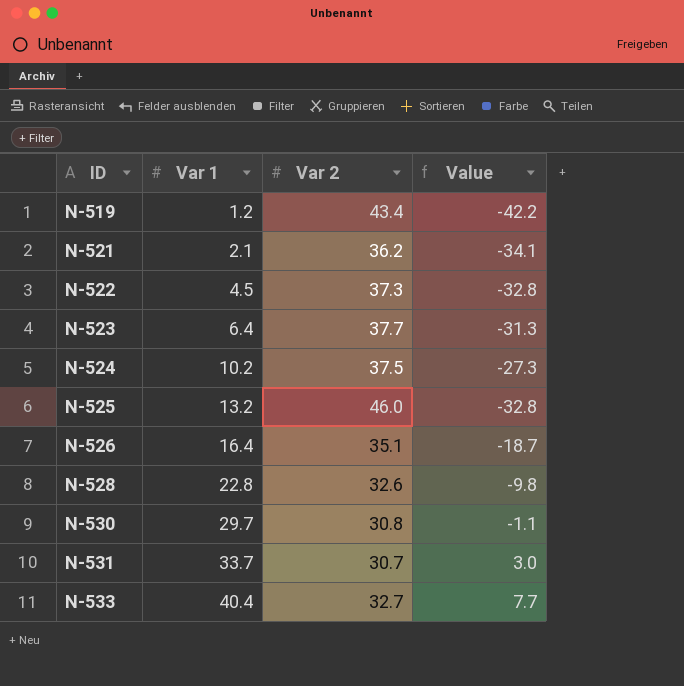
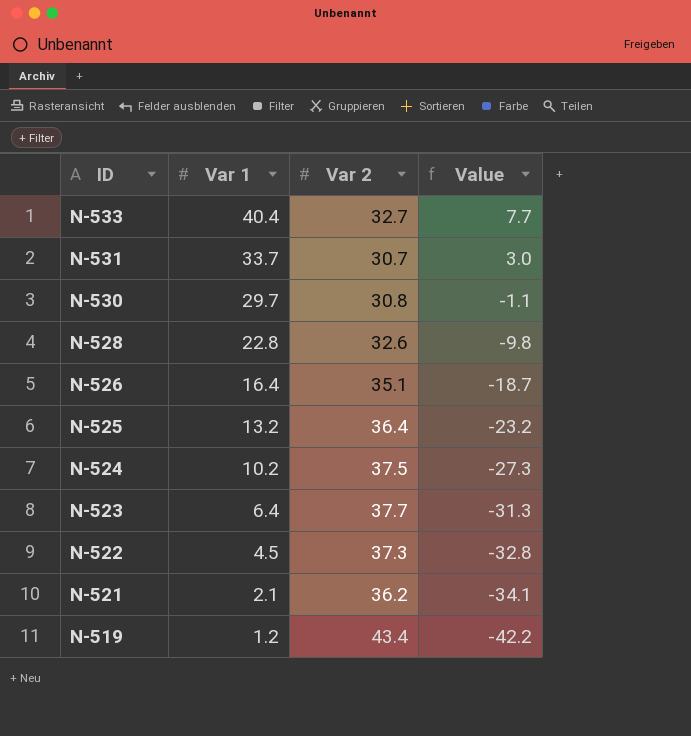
row order: ID ascending -> ID descending
N-525 | Var 2: 46.0 -> 36.4
N-525 | Value: -32.8 -> -23.2

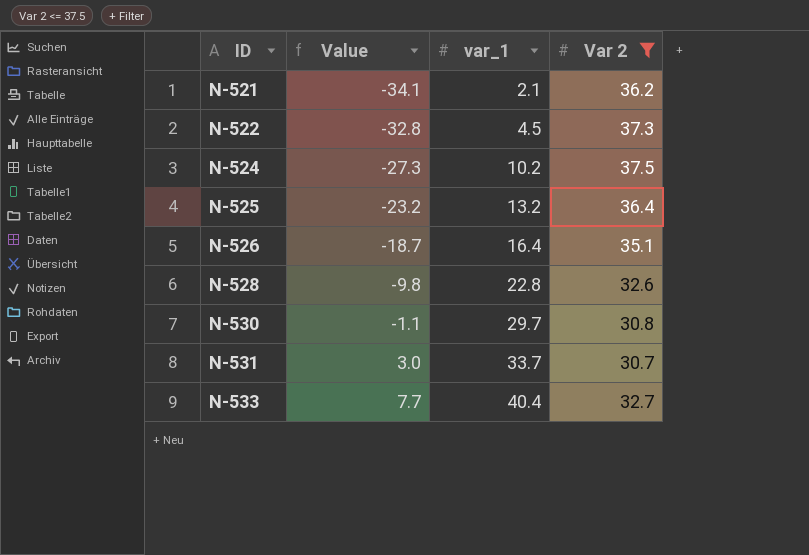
filter: none -> Var 2 <= 37.5
row order: ID descending -> ID ascending
column Value | position: 4 -> 2
column name: Var 1 -> var_1

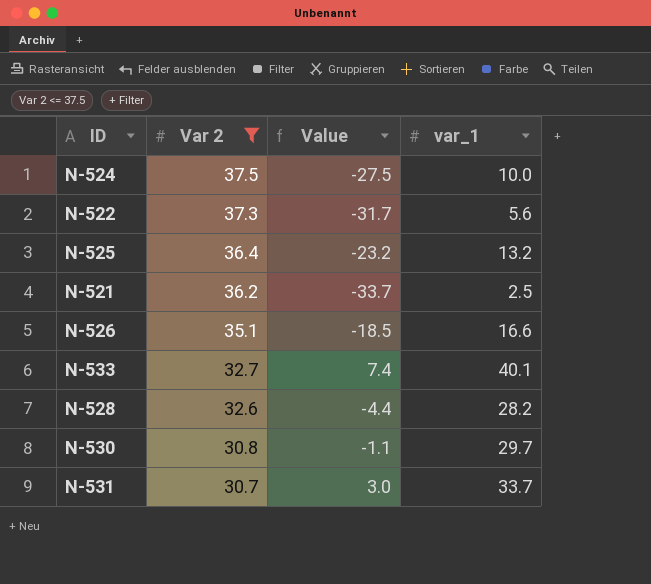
row order: ID ascending -> Var 2 descending
column Var 2 | position: 4 -> 2
N-524 | Value: -27.3 -> -27.5
N-524 | var_1: 10.2 -> 10.0
N-522 | Value: -32.8 -> -31.7
N-522 | var_1: 4.5 -> 5.6
N-521 | Value: -34.1 -> -33.7
N-521 | var_1: 2.1 -> 2.5
N-526 | Value: -18.7 -> -18.5
N-526 | var_1: 16.4 -> 16.6
N-533 | Value: 7.7 -> 7.4
N-533 | var_1: 40.4 -> 40.1
N-528 | Value: -9.8 -> -4.4
N-528 | var_1: 22.8 -> 28.2

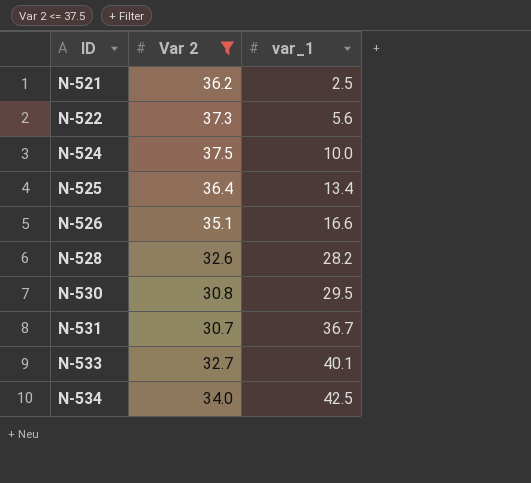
row order: Var 2 descending -> ID ascending
column Value | formula: [var_1] - [Var 2] -> none
N-525 | var_1: 13.2 -> 13.4
N-530 | var_1: 29.7 -> 29.5
N-531 | var_1: 33.7 -> 36.7
row N-534: none -> 34.0 | 42.5

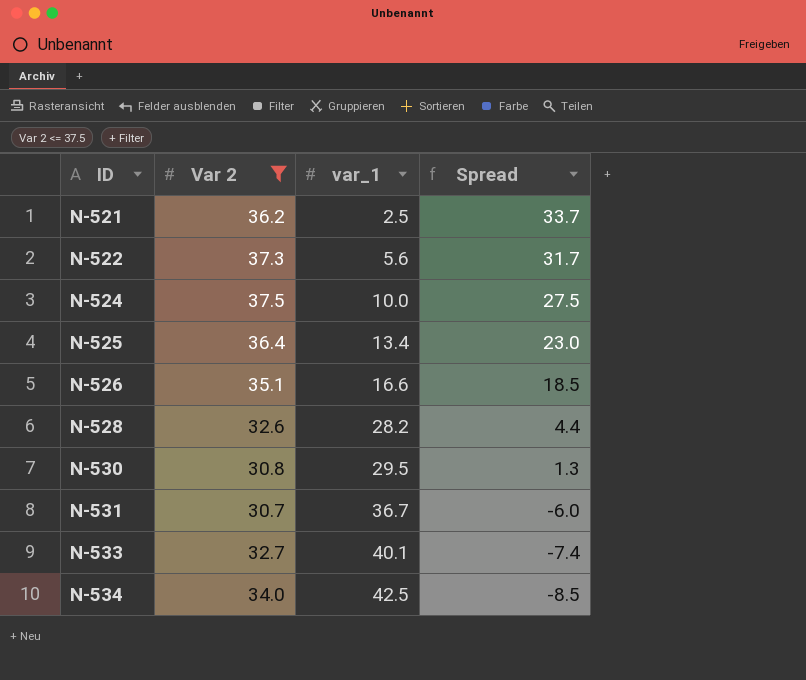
column Spread | formula: none -> [Var 2] - [var_1]

